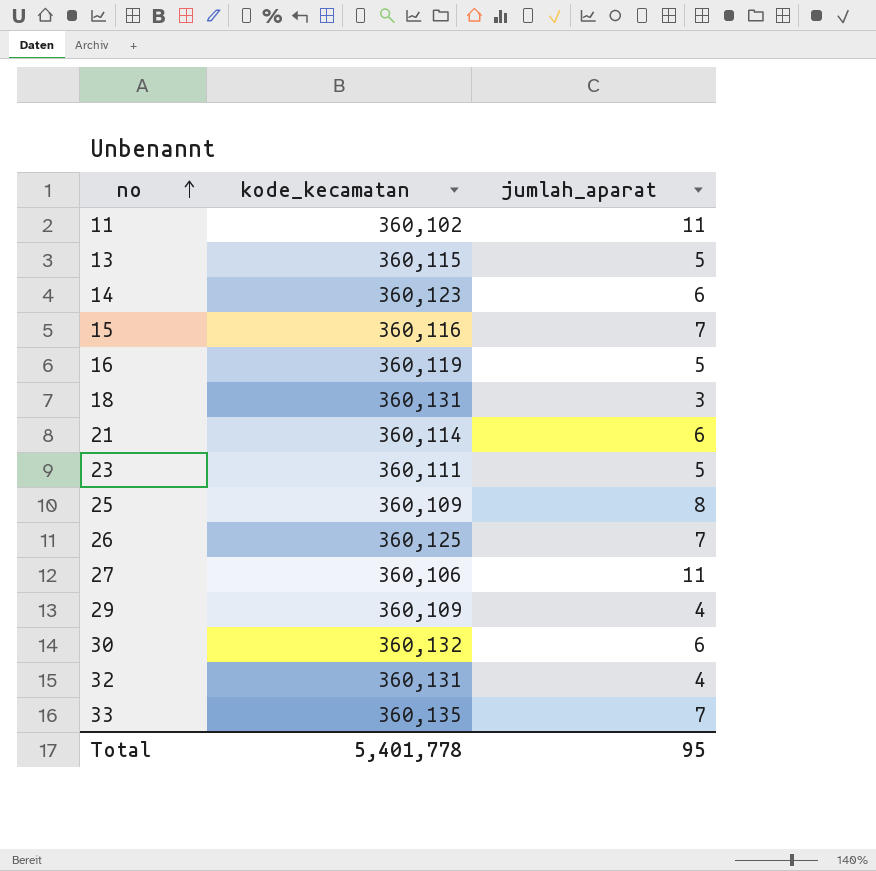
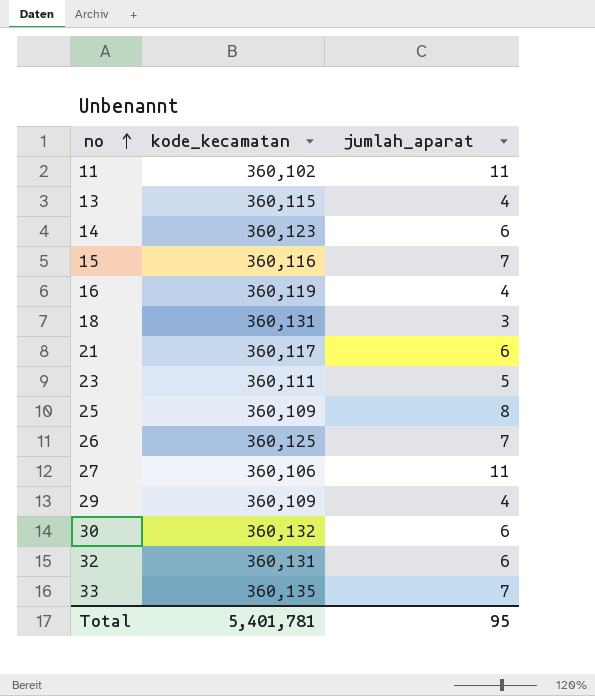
13 | jumlah_aparat: 5 -> 4
16 | jumlah_aparat: 5 -> 4
21 | kode_kecamatan: 360,114 -> 360,117
32 | jumlah_aparat: 4 -> 6
Total | kode_kecamatan: 5,401,778 -> 5,401,781

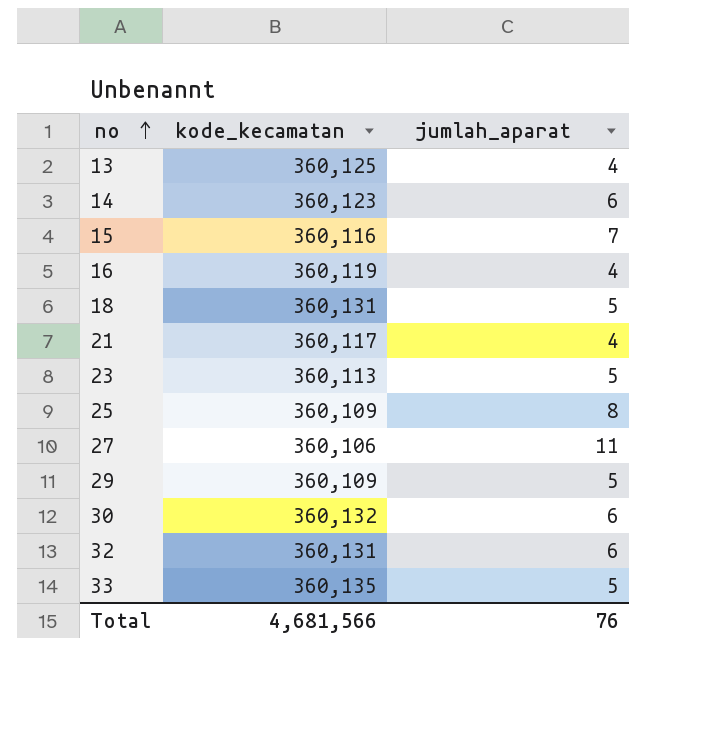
row 11: 360,102 | 11 -> none
row 26: 360,125 | 7 -> none
13 | kode_kecamatan: 360,115 -> 360,125
18 | jumlah_aparat: 3 -> 5
21 | jumlah_aparat: 6 -> 4
23 | kode_kecamatan: 360,111 -> 360,113
29 | jumlah_aparat: 4 -> 5
33 | jumlah_aparat: 7 -> 5
Total | kode_kecamatan: 5,401,781 -> 4,681,566
Total | jumlah_aparat: 95 -> 76

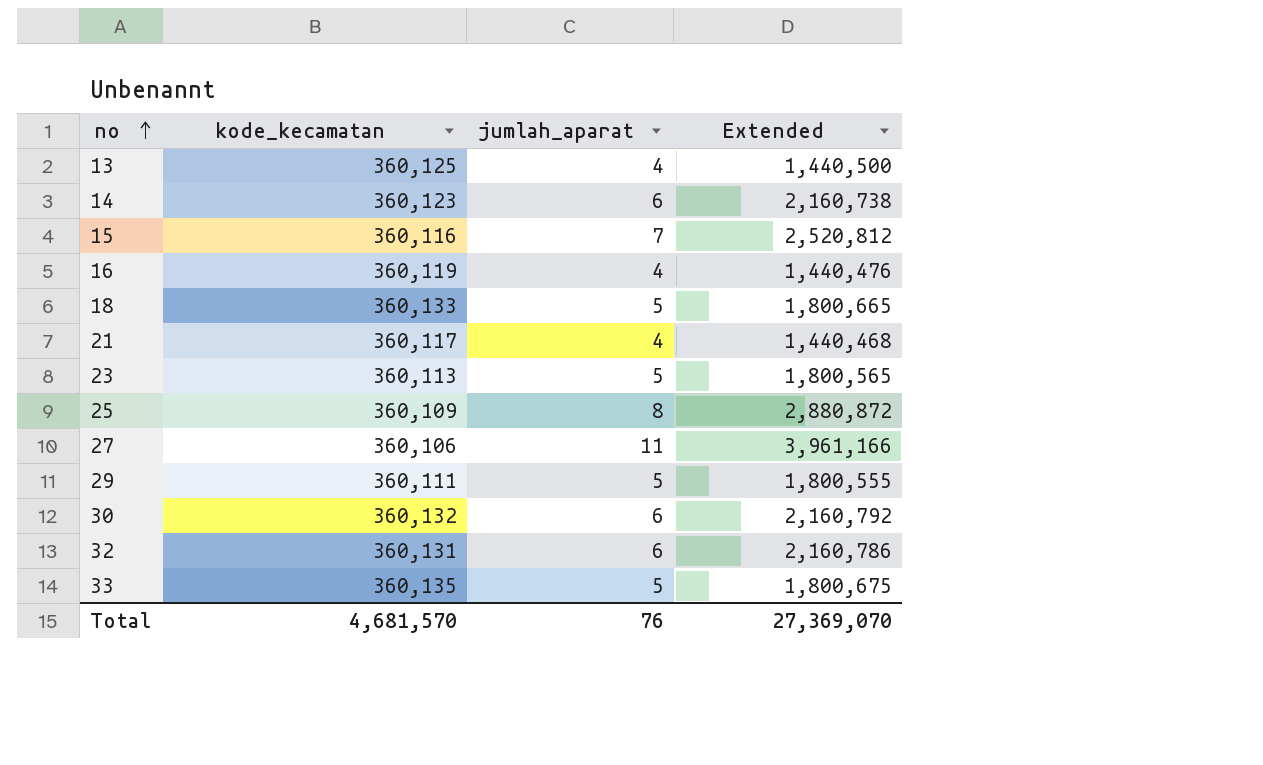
column Extended | formula: none -> [kode_kecamatan] * [jumlah_aparat]
18 | kode_kecamatan: 360,131 -> 360,133
29 | kode_kecamatan: 360,109 -> 360,111
Total | kode_kecamatan: 4,681,566 -> 4,681,570

